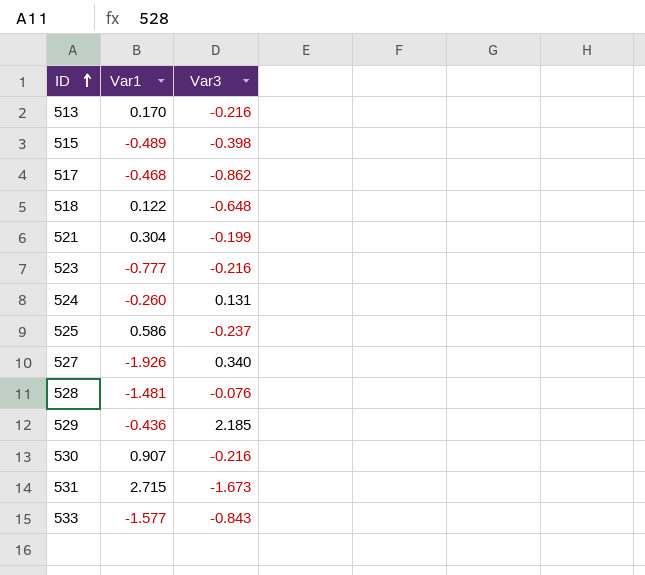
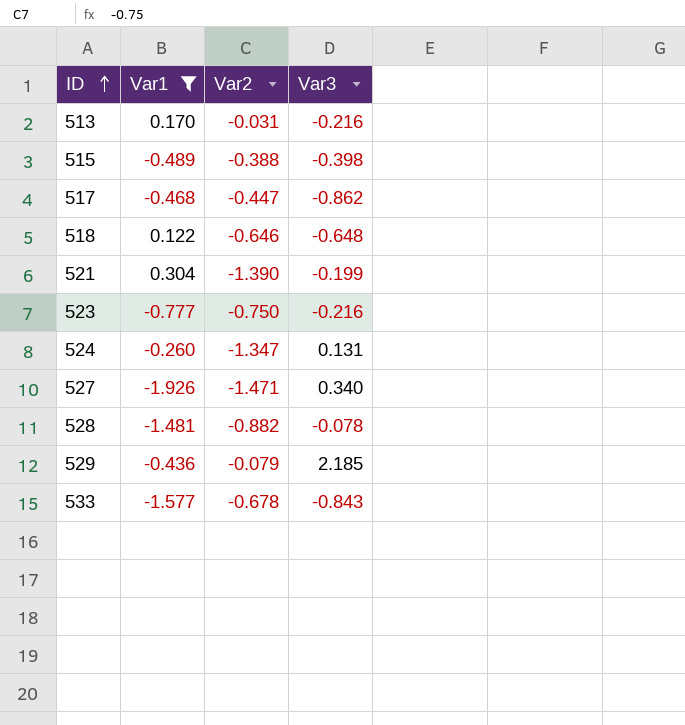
filter: none -> Var1 <= 0.304
column Var2 | position: none -> 3
528 | Var3: -0.076 -> -0.078

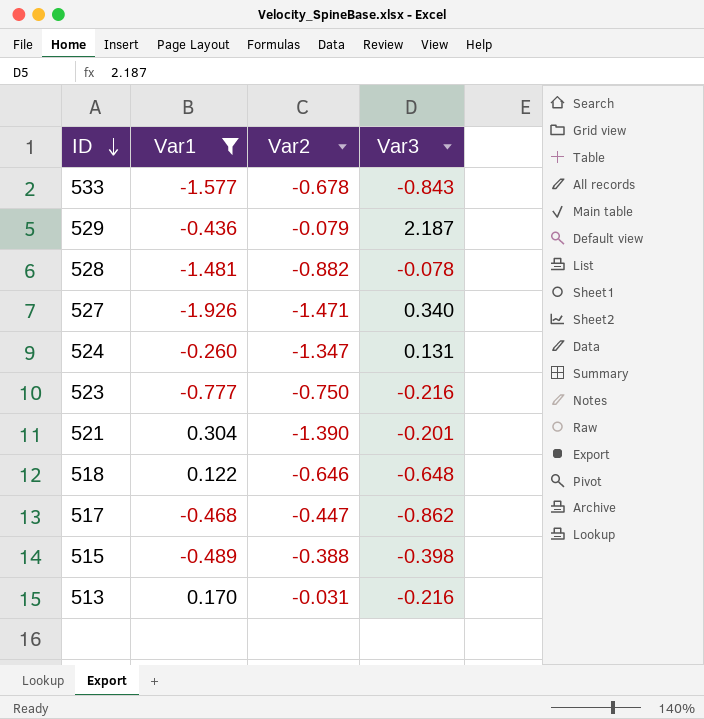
row order: ID ascending -> ID descending
529 | Var3: 2.185 -> 2.187
521 | Var3: -0.199 -> -0.201

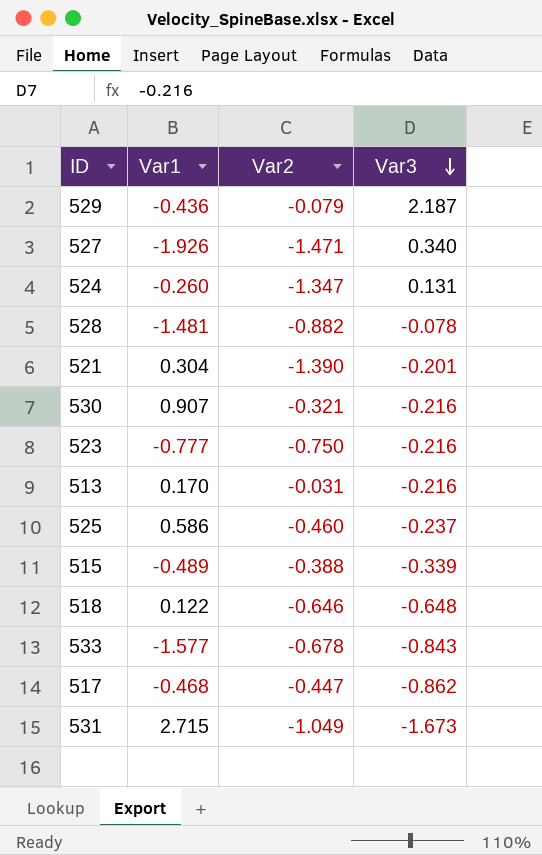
filter: Var1 <= 0.304 -> none
row order: ID descending -> Var3 descending
515 | Var3: -0.398 -> -0.339

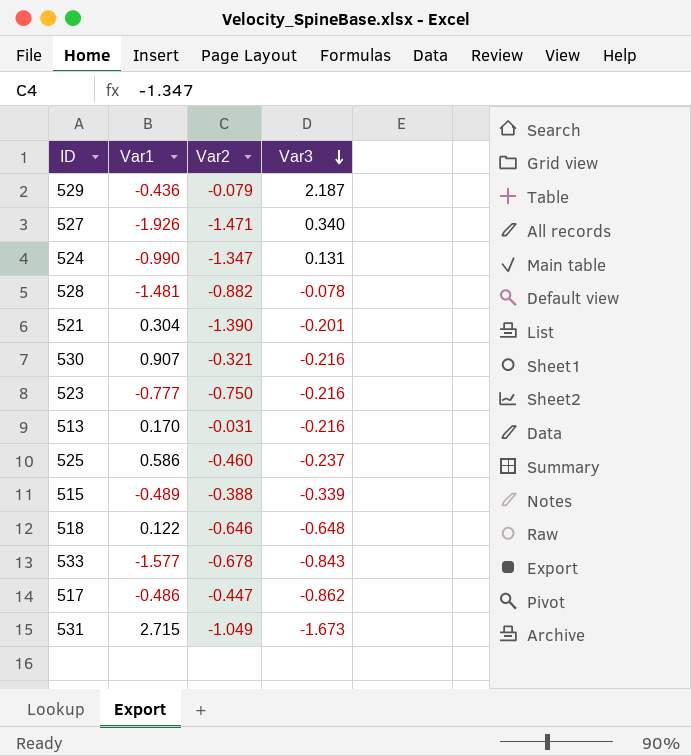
524 | Var1: -0.260 -> -0.990
517 | Var1: -0.468 -> -0.486

